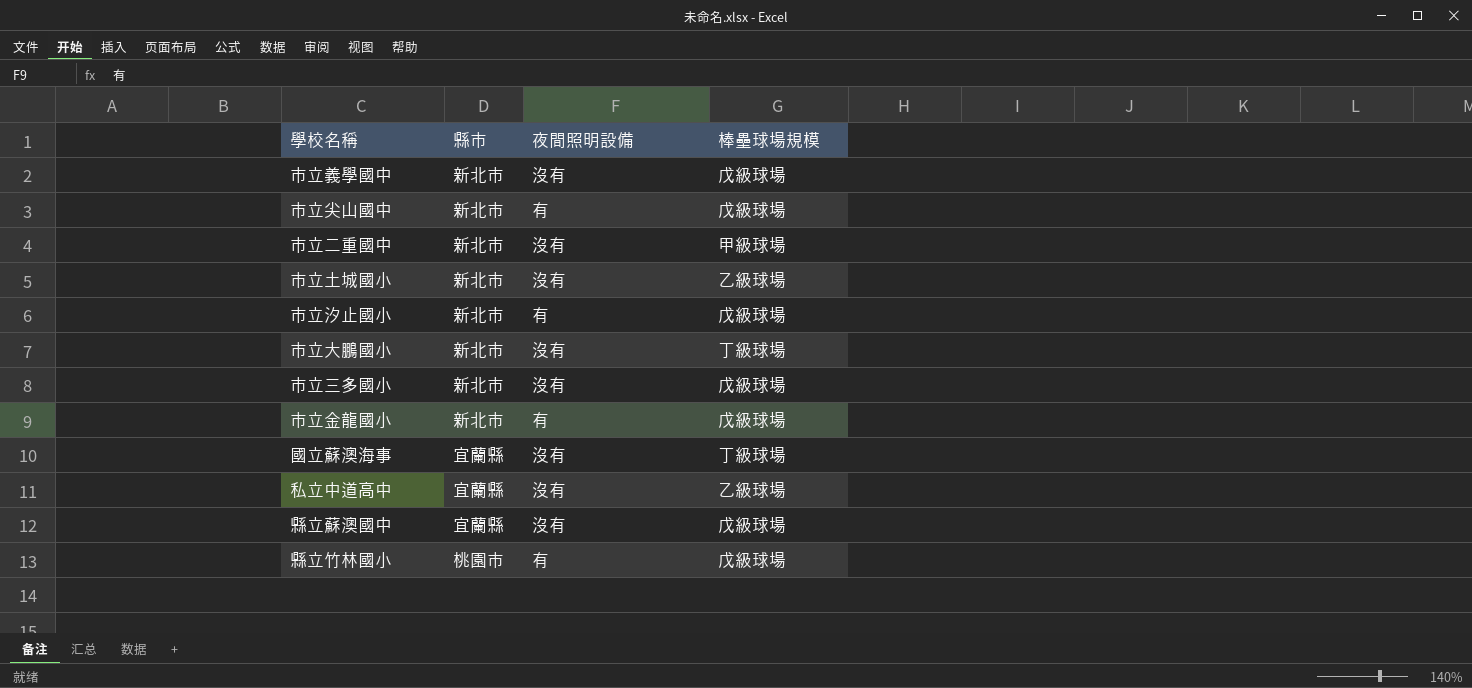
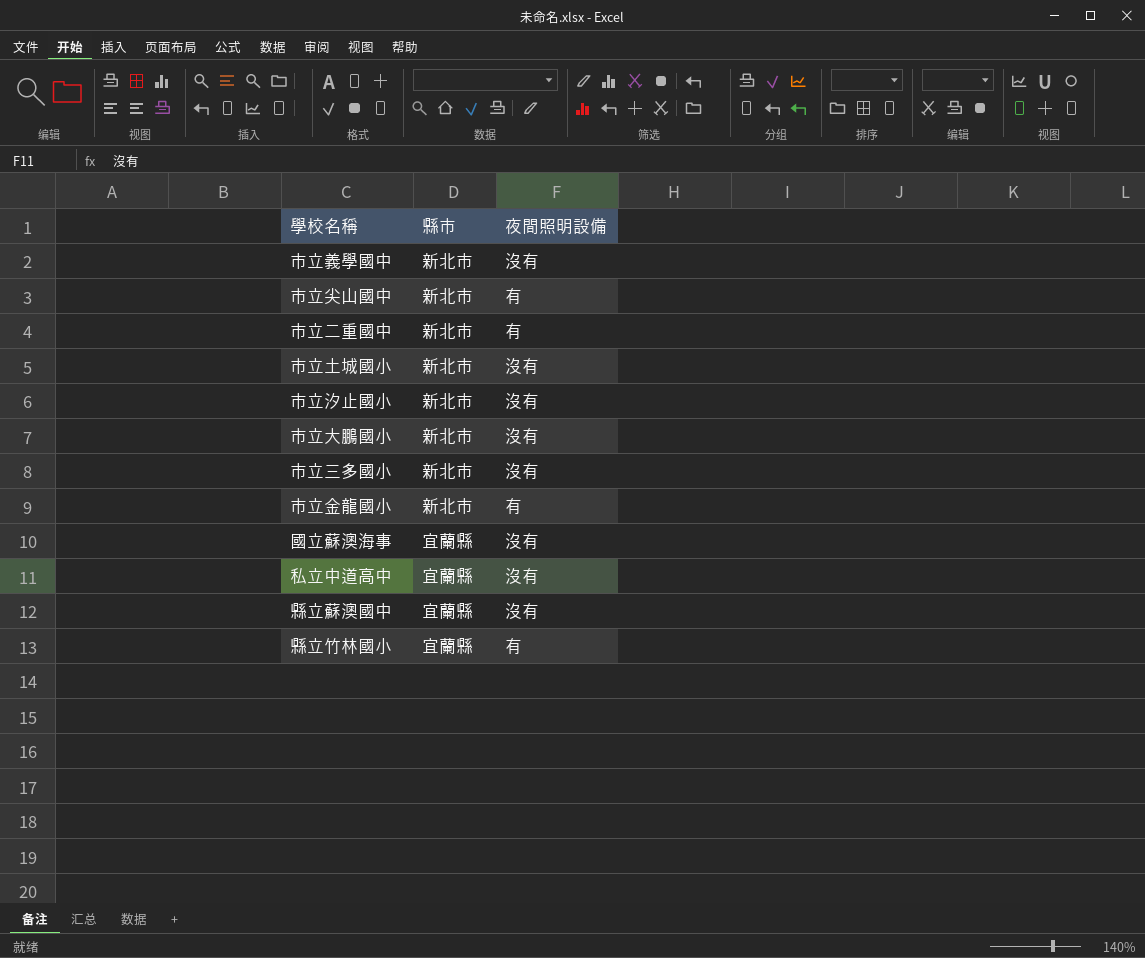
column 棒壘球場規模 | position: 4 -> none
市立二重國中 | 夜間照明設備: 沒有 -> 有
市立汐止國小 | 夜間照明設備: 有 -> 沒有
縣立竹林國小 | 縣市: 桃園市 -> 宜蘭縣

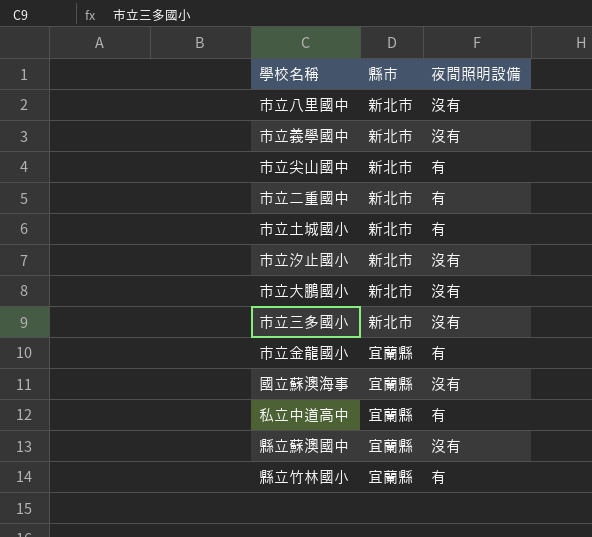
row 市立八里國中: none -> 新北市 | 沒有
市立土城國小 | 夜間照明設備: 沒有 -> 有
市立金龍國小 | 縣市: 新北市 -> 宜蘭縣
私立中道高中 | 夜間照明設備: 沒有 -> 有

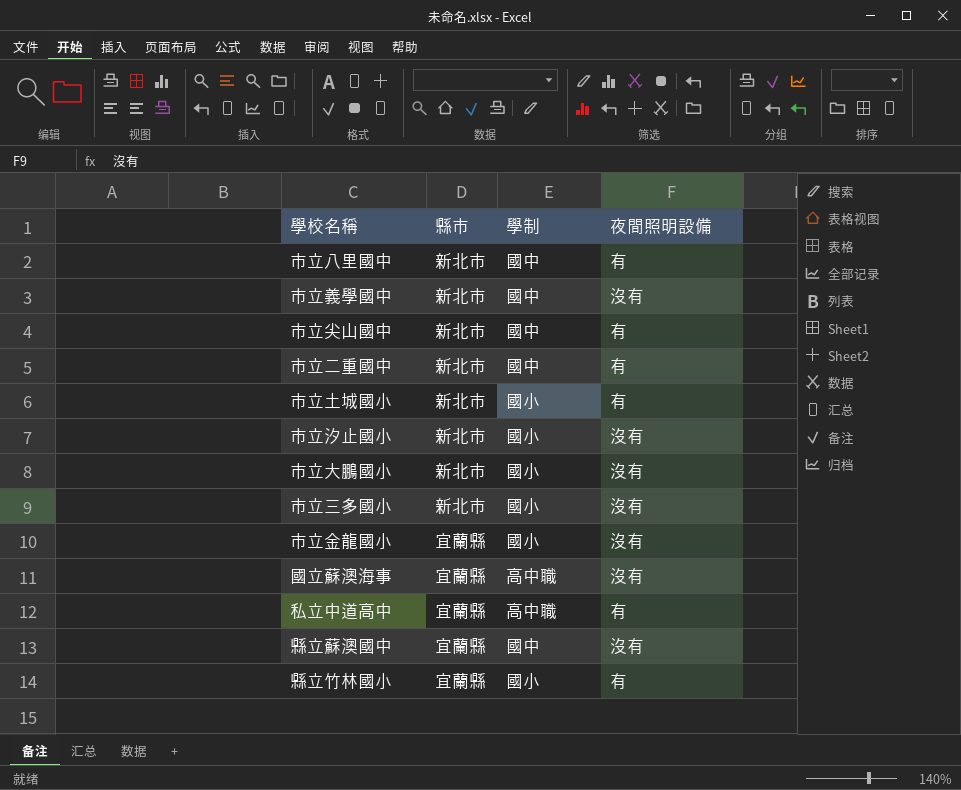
column 學制 | position: none -> 3
市立八里國中 | 夜間照明設備: 沒有 -> 有
市立金龍國小 | 夜間照明設備: 有 -> 沒有

